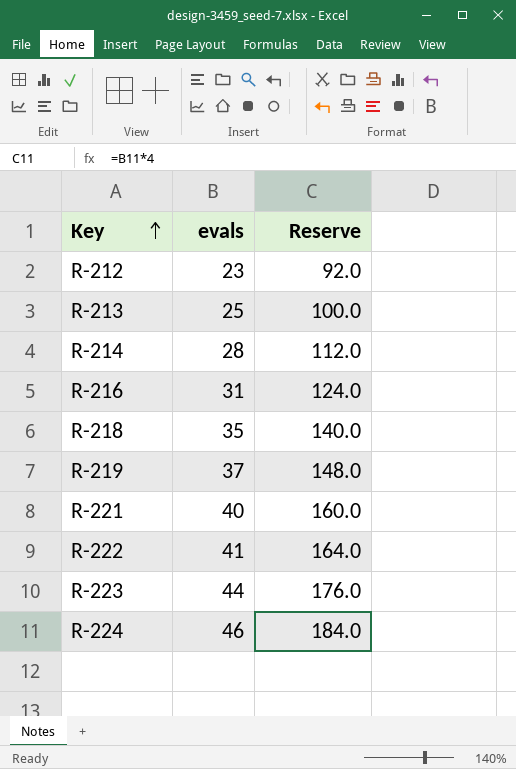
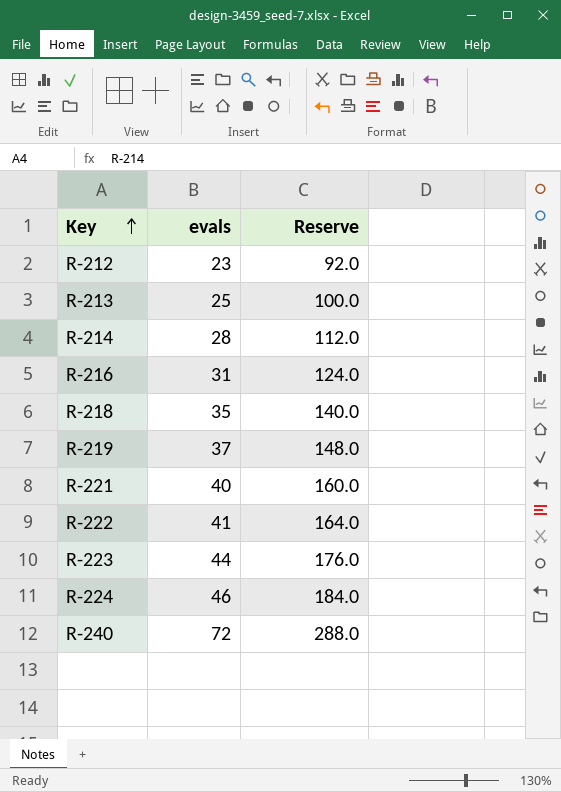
row R-240: none -> 72 | 288.0

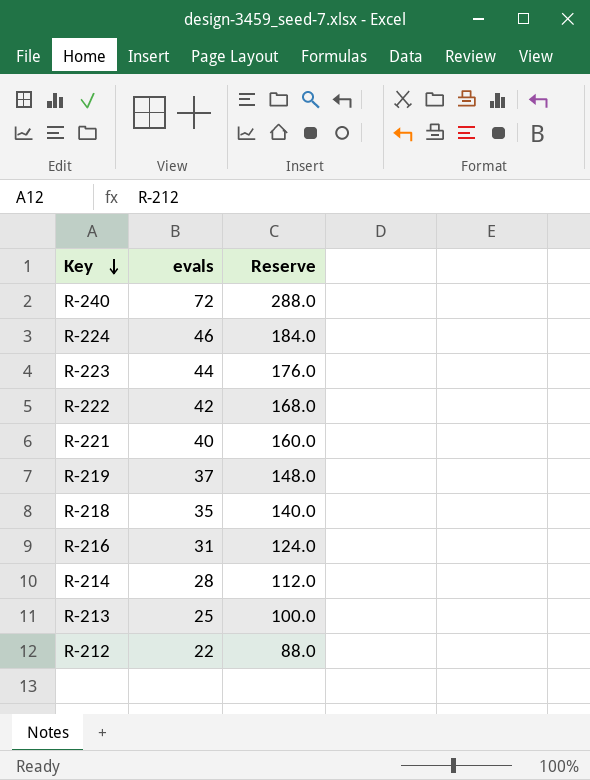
row order: Key ascending -> Key descending
R-222 | evals: 41 -> 42
R-222 | Reserve: 164.0 -> 168.0
R-212 | evals: 23 -> 22
R-212 | Reserve: 92.0 -> 88.0

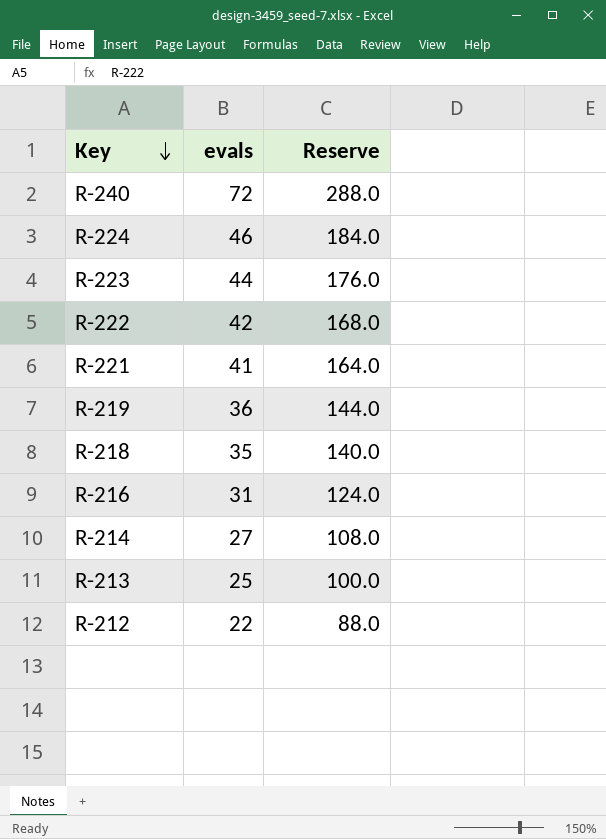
R-221 | evals: 40 -> 41
R-221 | Reserve: 160.0 -> 164.0
R-219 | evals: 37 -> 36
R-219 | Reserve: 148.0 -> 144.0
R-214 | evals: 28 -> 27
R-214 | Reserve: 112.0 -> 108.0

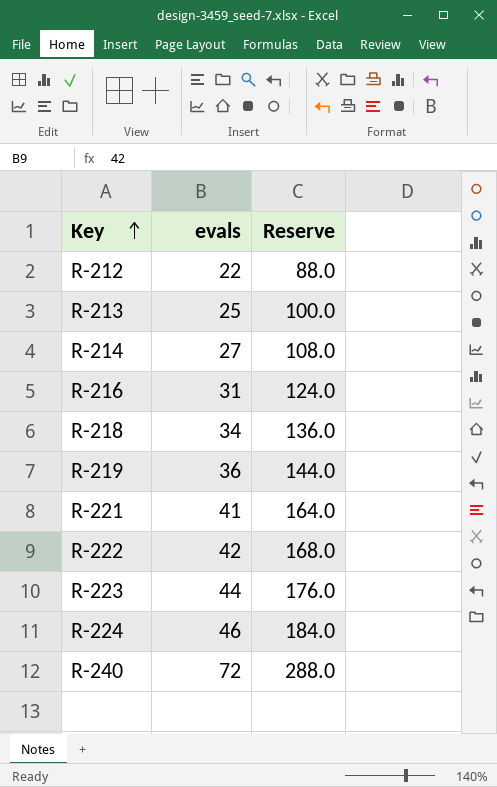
row order: Key descending -> Key ascending
R-218 | evals: 35 -> 34
R-218 | Reserve: 140.0 -> 136.0

